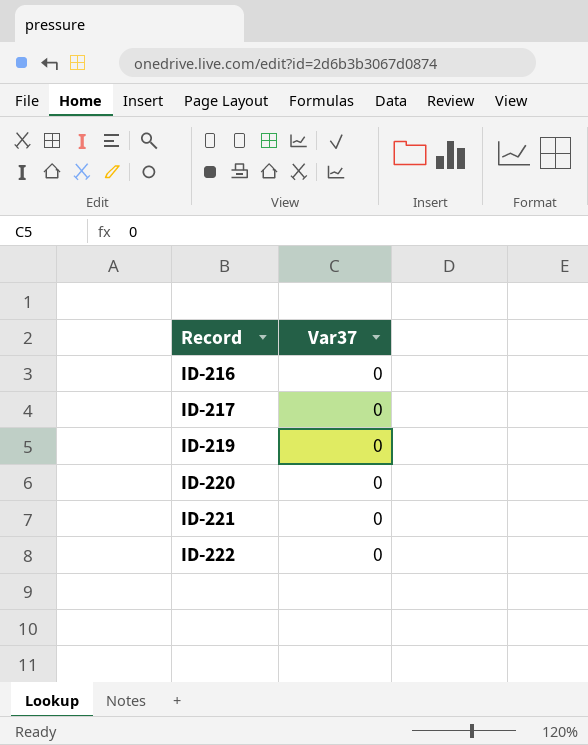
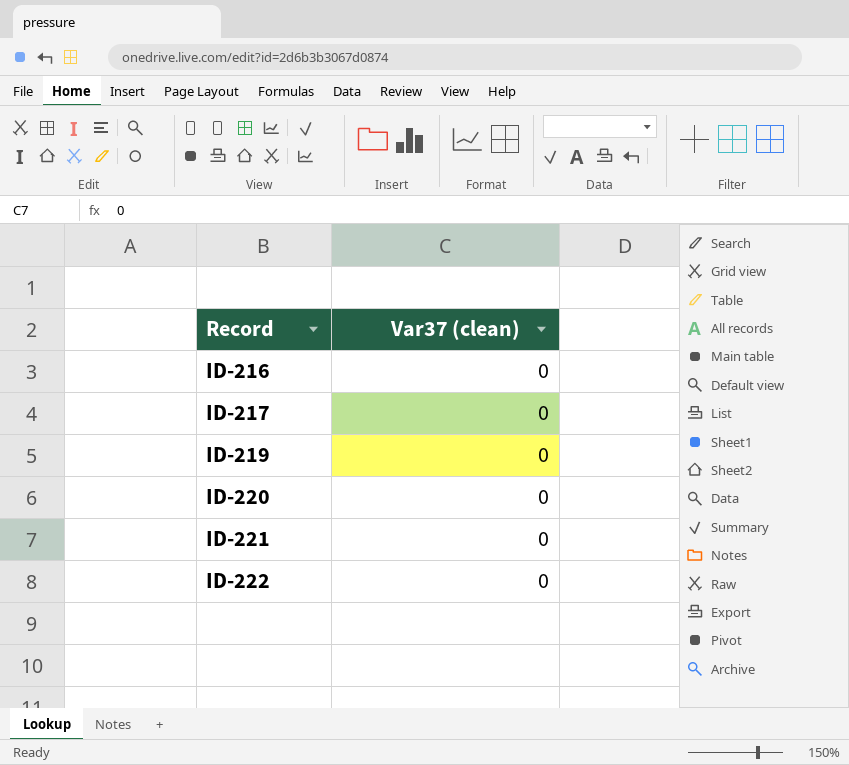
column name: Var37 -> Var37 (clean)

